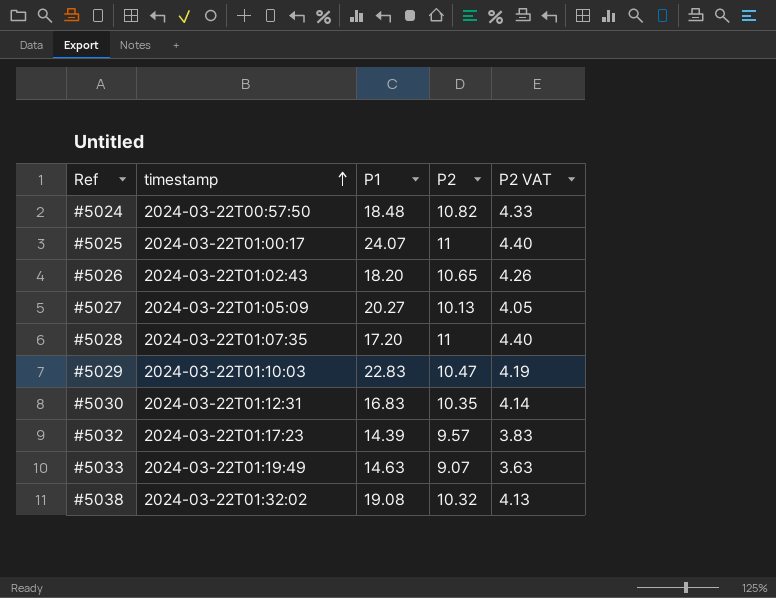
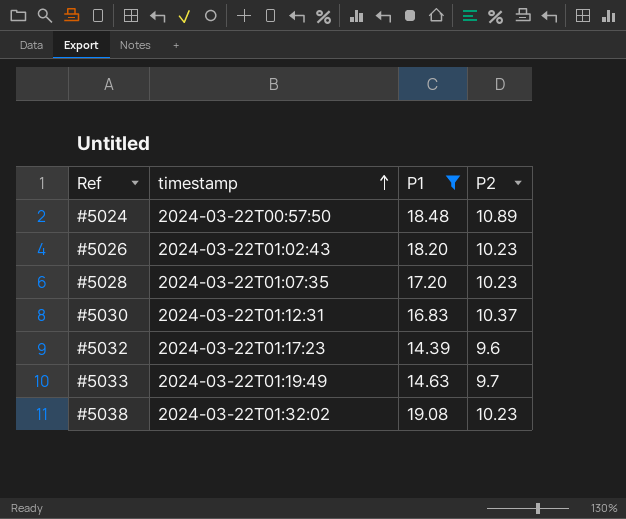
filter: none -> P1 <= 19.08
column P2 VAT | formula: [P2] * 0.4 -> none
#5024 | P2: 10.82 -> 10.89
#5026 | P2: 10.65 -> 10.23
#5028 | P2: 11 -> 10.23
#5030 | P2: 10.35 -> 10.37
#5032 | P2: 9.57 -> 9.6
#5033 | P2: 9.07 -> 9.7
#5038 | P2: 10.32 -> 10.23

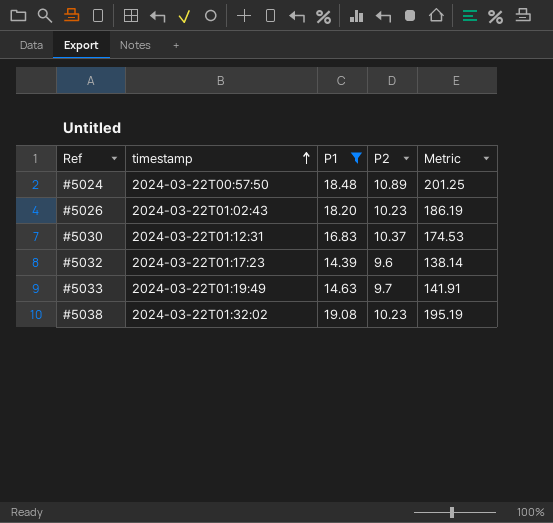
column Metric | formula: none -> [P1] * [P2]
row #5028: 2024-03-22T01:07:35 | 17.20 | 10.23 -> none

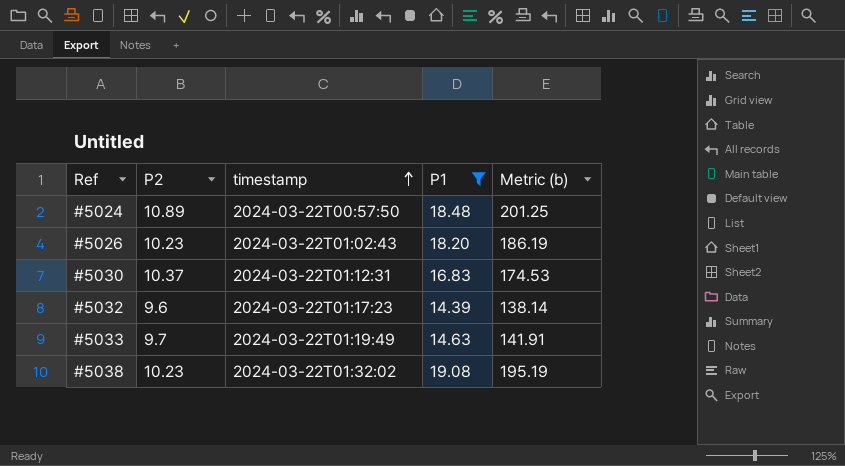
column P2 | position: 4 -> 2
column name: Metric -> Metric (b)

